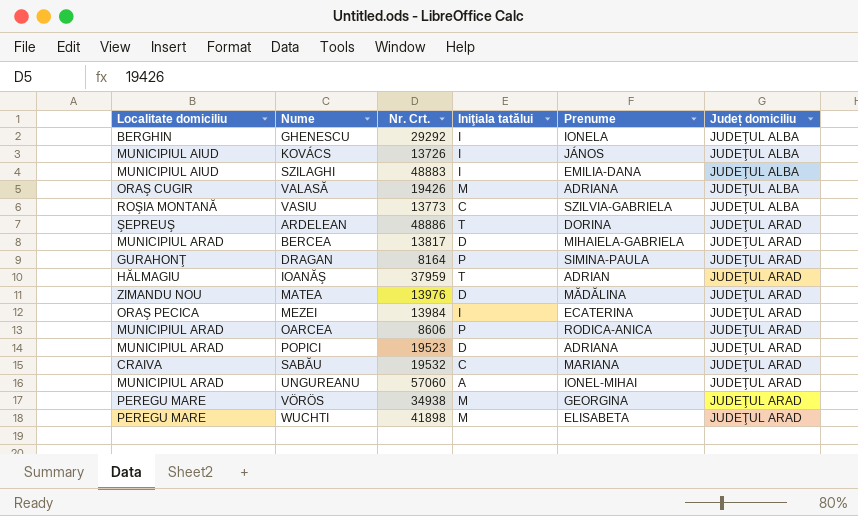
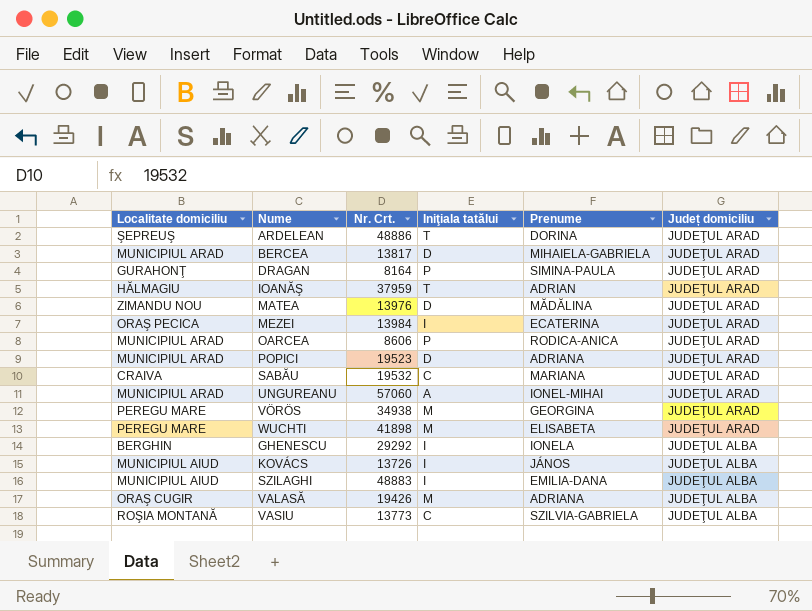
row order: Județ domiciliu ascending -> Județ domiciliu descending

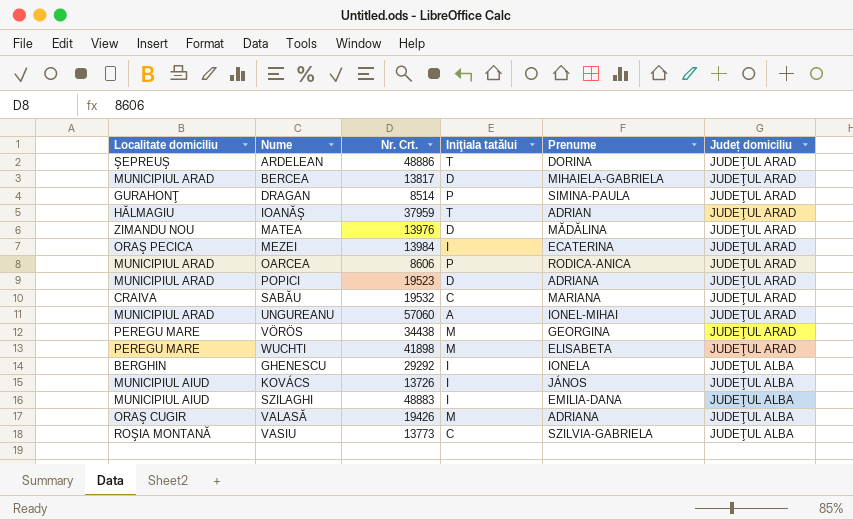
DRAGAN | Nr. Crt.: 8164 -> 8514
VÖRÖS | Nr. Crt.: 34938 -> 34438

